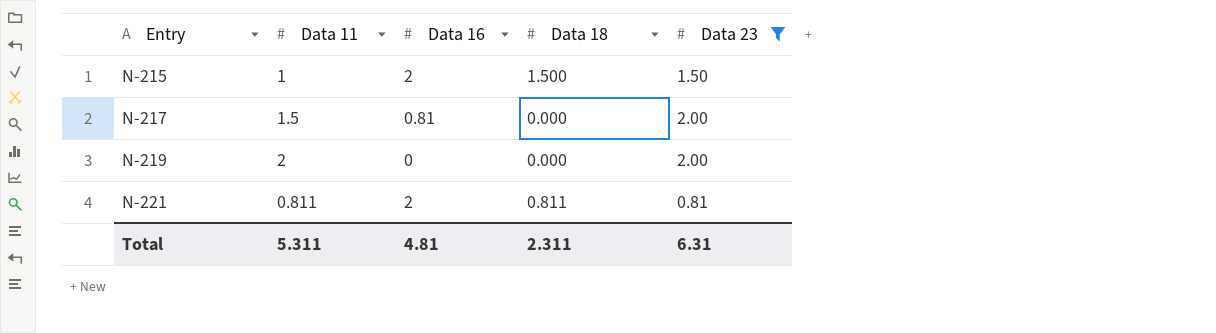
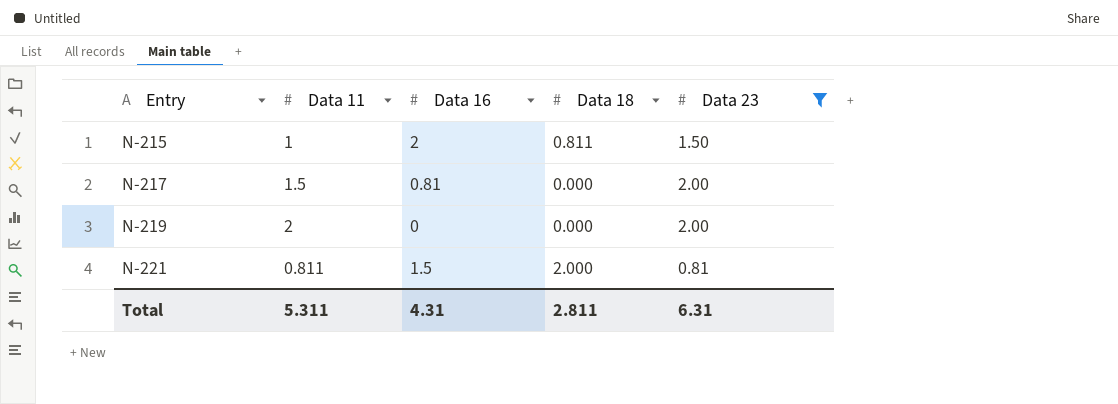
N-215 | Data 18: 1.500 -> 0.811
N-221 | Data 16: 2 -> 1.5
N-221 | Data 18: 0.811 -> 2.000
Total | Data 16: 4.81 -> 4.31
Total | Data 18: 2.311 -> 2.811

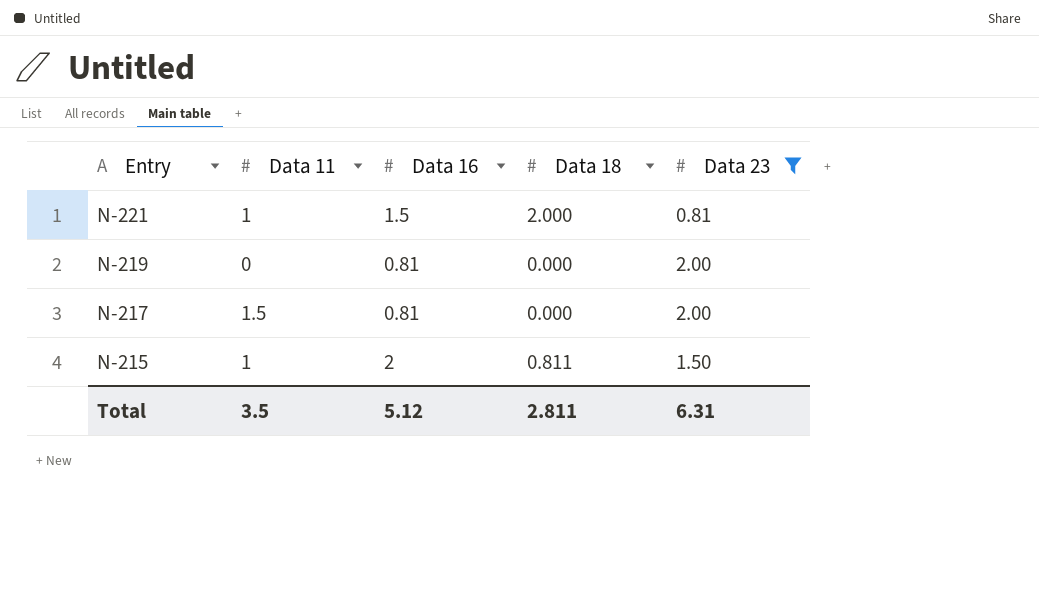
row order: Entry ascending -> Entry descending
N-221 | Data 11: 0.811 -> 1
N-219 | Data 11: 2 -> 0
N-219 | Data 16: 0 -> 0.81
Total | Data 11: 5.311 -> 3.5
Total | Data 16: 4.31 -> 5.12

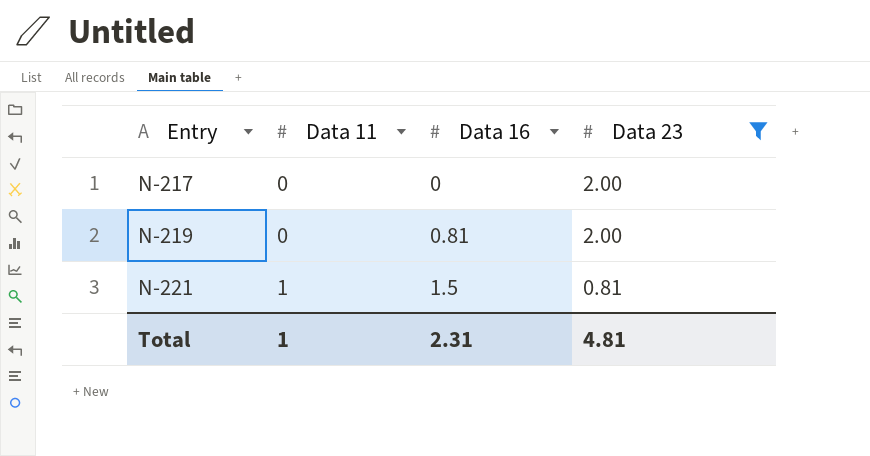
row order: Entry descending -> Entry ascending
column Data 18 | position: 4 -> none
row N-215: 1 | 2 | 0.811 | 1.50 -> none
N-217 | Data 11: 1.5 -> 0
N-217 | Data 16: 0.81 -> 0
Total | Data 11: 3.5 -> 1
Total | Data 16: 5.12 -> 2.31
Total | Data 23: 6.31 -> 4.81

